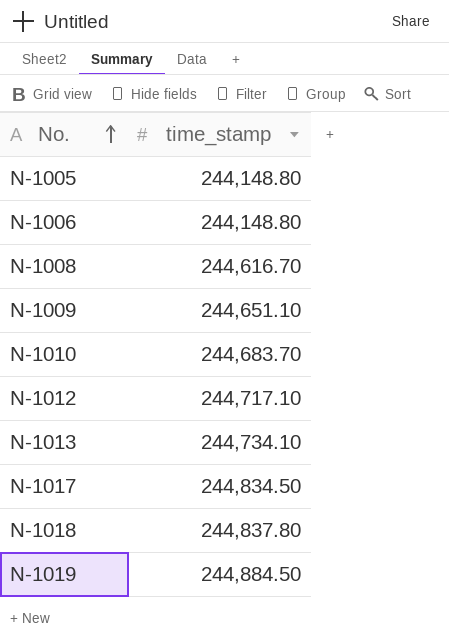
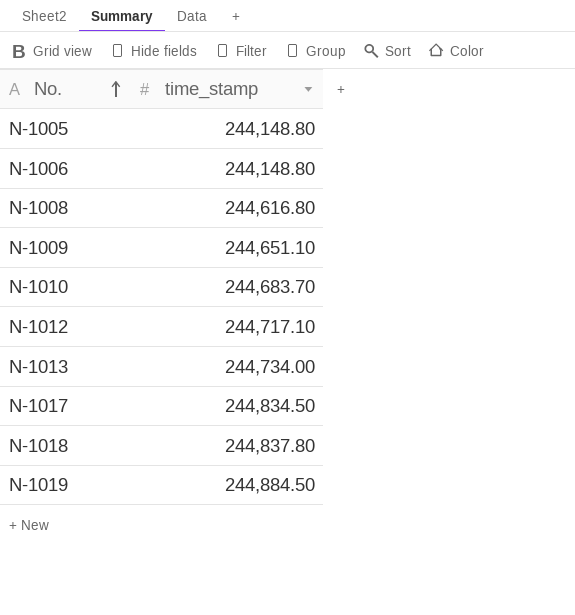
N-1008 | time_stamp: 244,616.70 -> 244,616.80
N-1013 | time_stamp: 244,734.10 -> 244,734.00

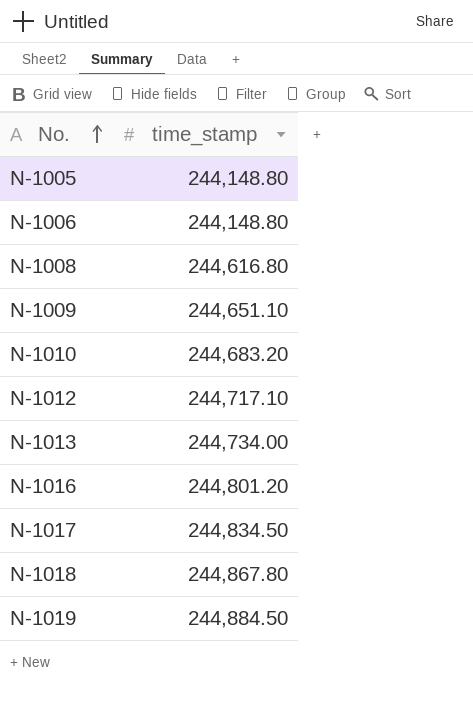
N-1010 | time_stamp: 244,683.70 -> 244,683.20
row N-1016: none -> 244,801.20
N-1018 | time_stamp: 244,837.80 -> 244,867.80

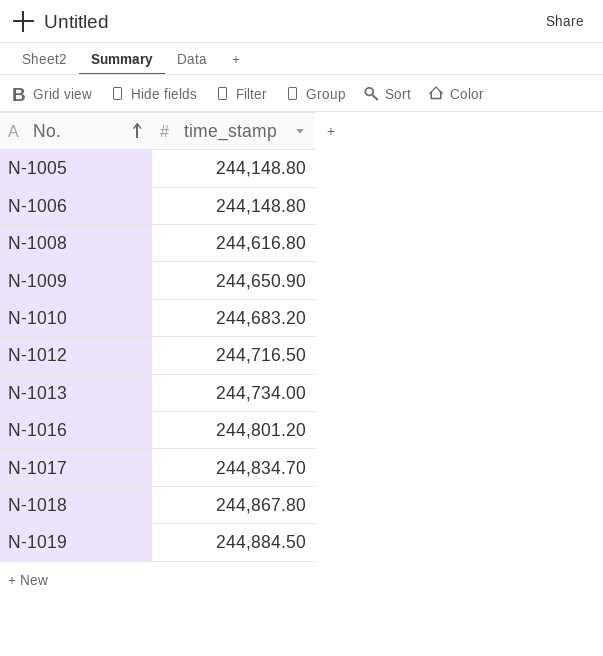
N-1009 | time_stamp: 244,651.10 -> 244,650.90
N-1012 | time_stamp: 244,717.10 -> 244,716.50
N-1017 | time_stamp: 244,834.50 -> 244,834.70

